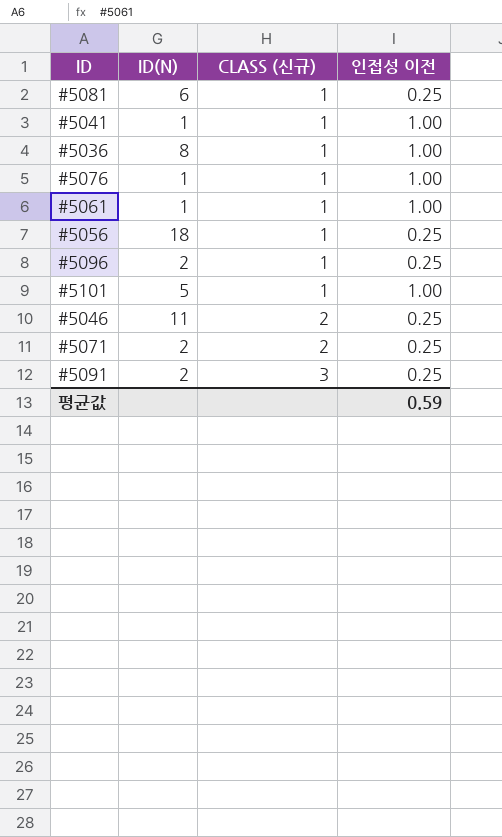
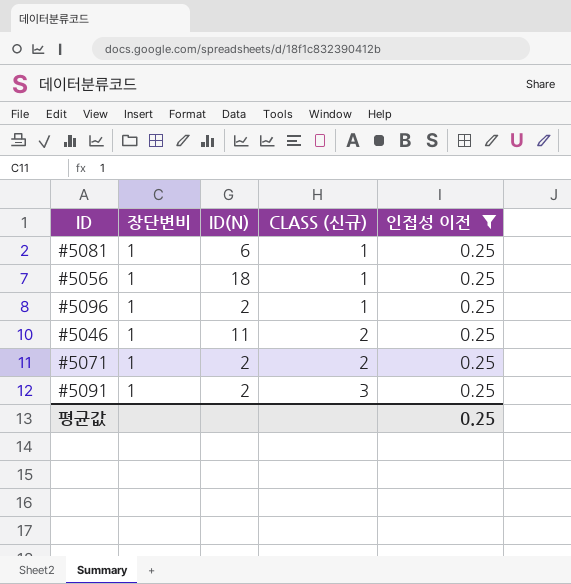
filter: none -> 인접성 이전 = 0.25
column 장단변비 | position: none -> 2
평균값 | 인접성 이전: 0.59 -> 0.25

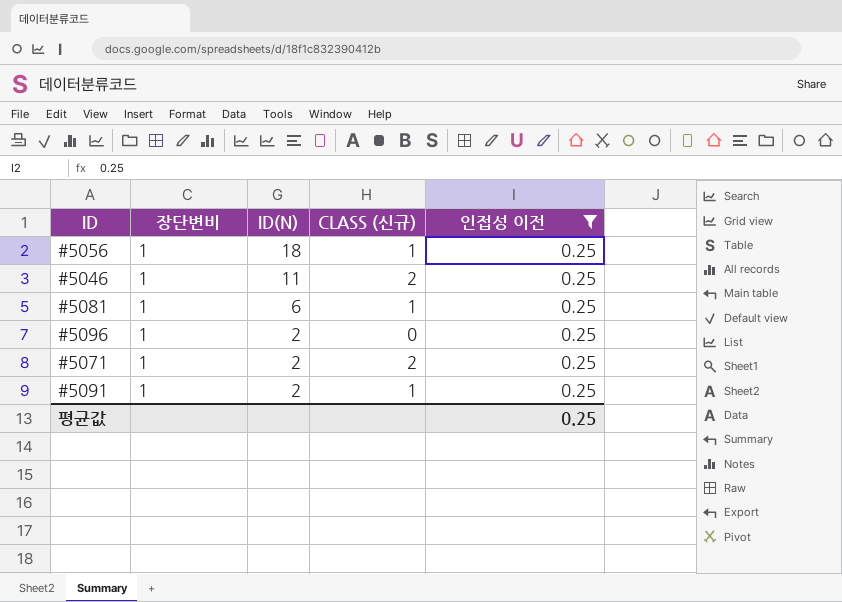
row order: CLASS (신규) ascending -> ID(N) descending
#5096 | CLASS (신규): 1 -> 0
#5091 | CLASS (신규): 3 -> 1

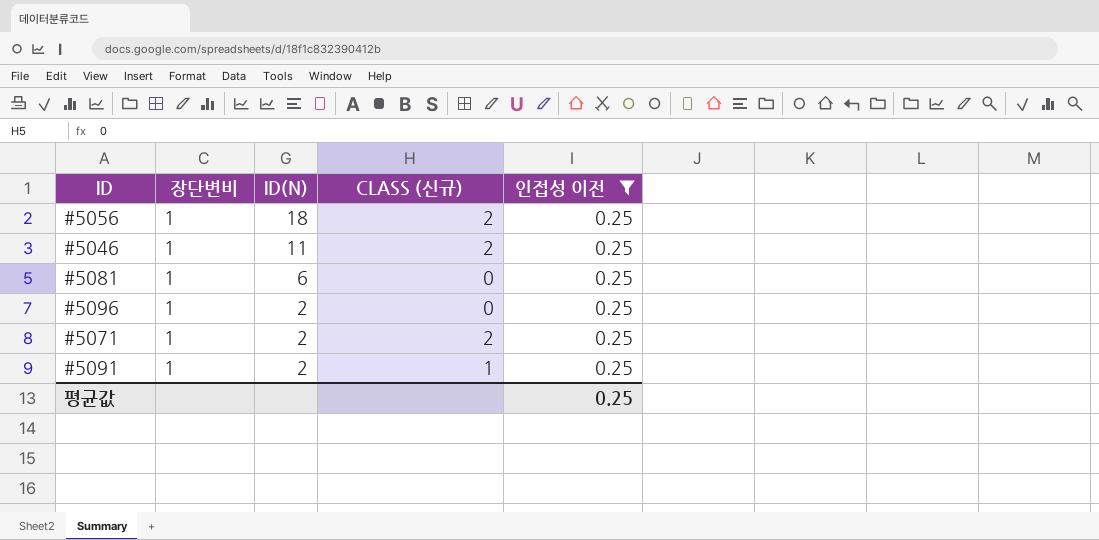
#5056 | CLASS (신규): 1 -> 2
#5081 | CLASS (신규): 1 -> 0

